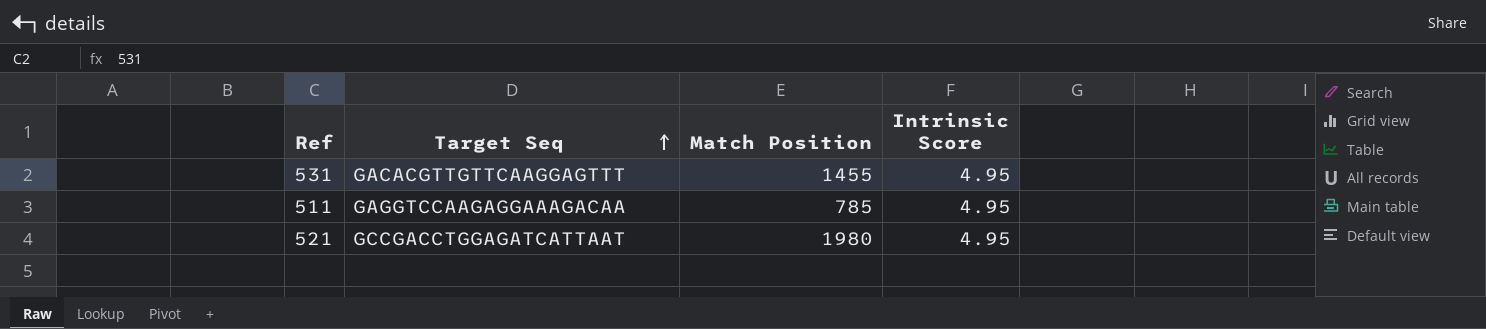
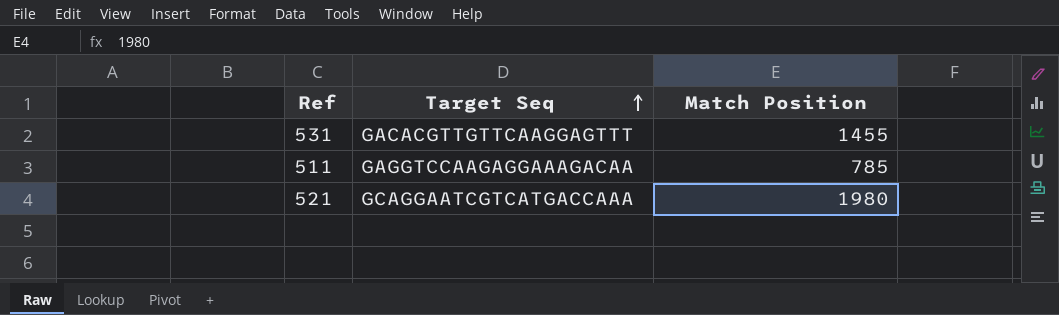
column Intrinsic Score | position: 4 -> none
521 | Target Seq: GCCGACCTGGAGATCATTAAT -> GCAGGAATCGTCATGACCAAA

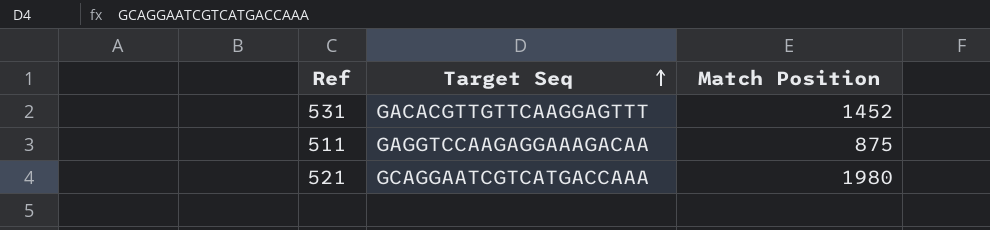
531 | Match Position: 1455 -> 1452
511 | Match Position: 785 -> 875

